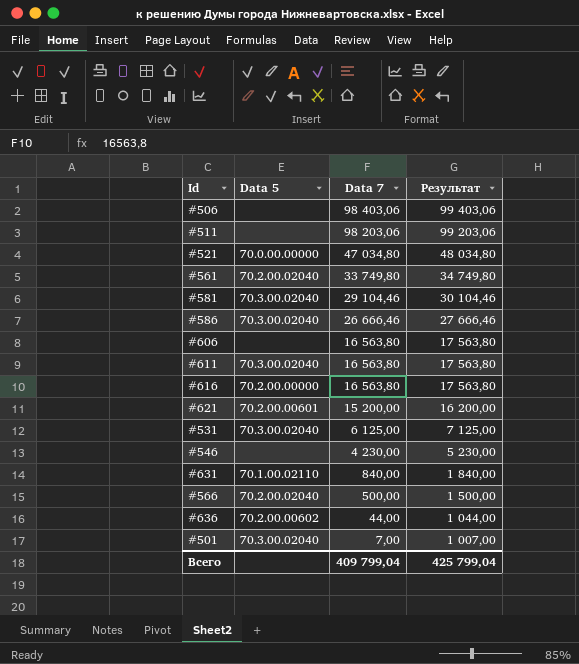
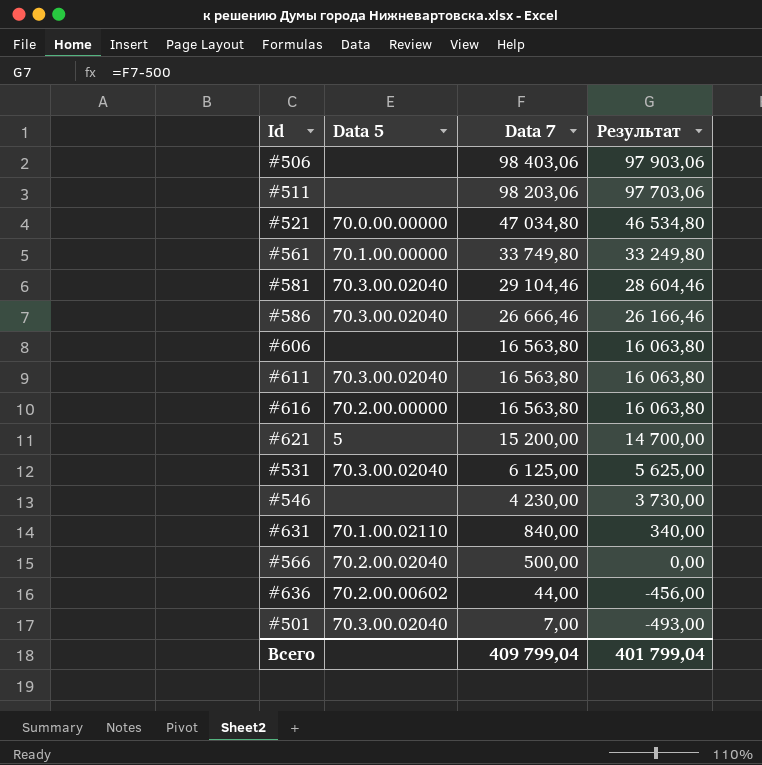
column Результат | formula: [Data 7] + 1000 -> [Data 7] - 500
#561 | Data 5: 70.2.00.02040 -> 70.1.00.00000
#621 | Data 5: 70.2.00.00601 -> 5
Всего | Результат: 425 799,04 -> 401 799,04

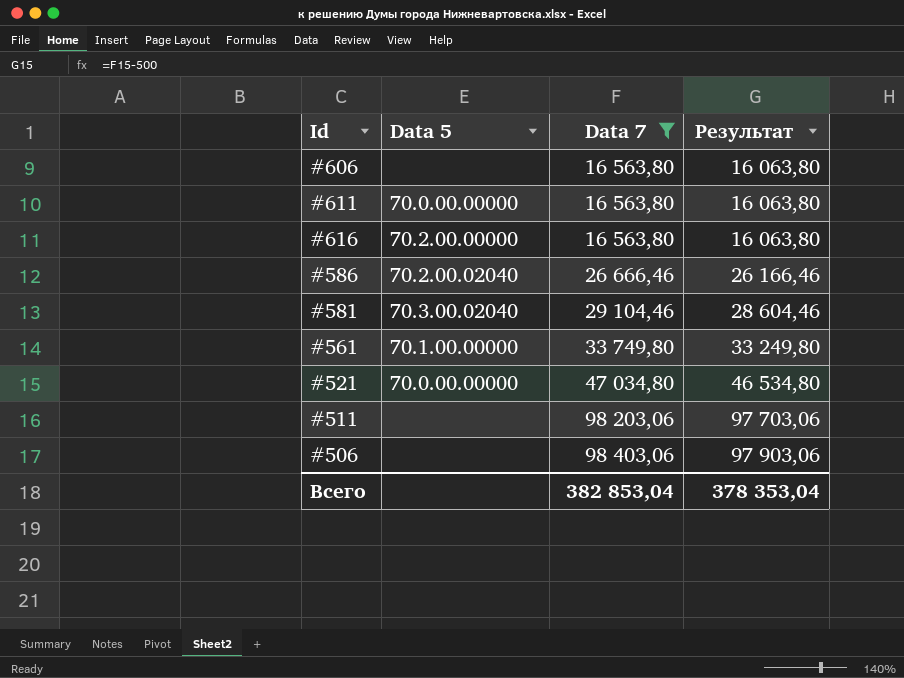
filter: none -> Data 7 >= 16 563,80
row order: Data 7 descending -> Data 7 ascending
#611 | Data 5: 70.3.00.02040 -> 70.0.00.00000
#586 | Data 5: 70.3.00.02040 -> 70.2.00.02040
Всего | Data 7: 409 799,04 -> 382 853,04
Всего | Результат: 401 799,04 -> 378 353,04

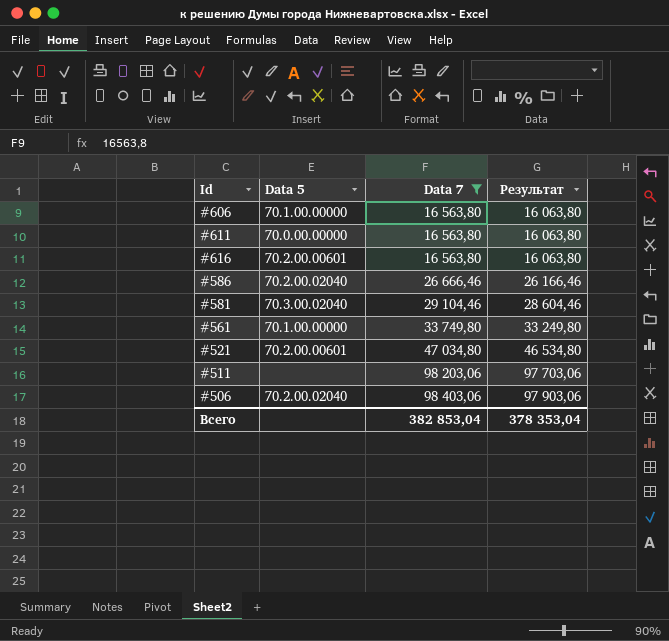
#606 | Data 5: none -> 70.1.00.00000
#616 | Data 5: 70.2.00.00000 -> 70.2.00.00601
#521 | Data 5: 70.0.00.00000 -> 70.2.00.00601
#506 | Data 5: none -> 70.2.00.02040

